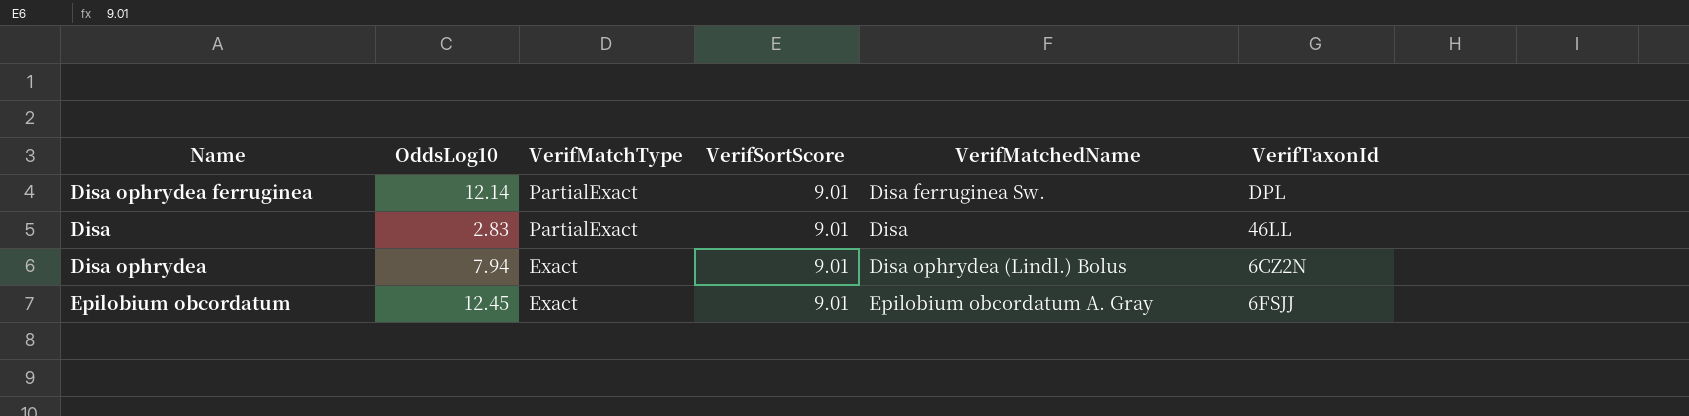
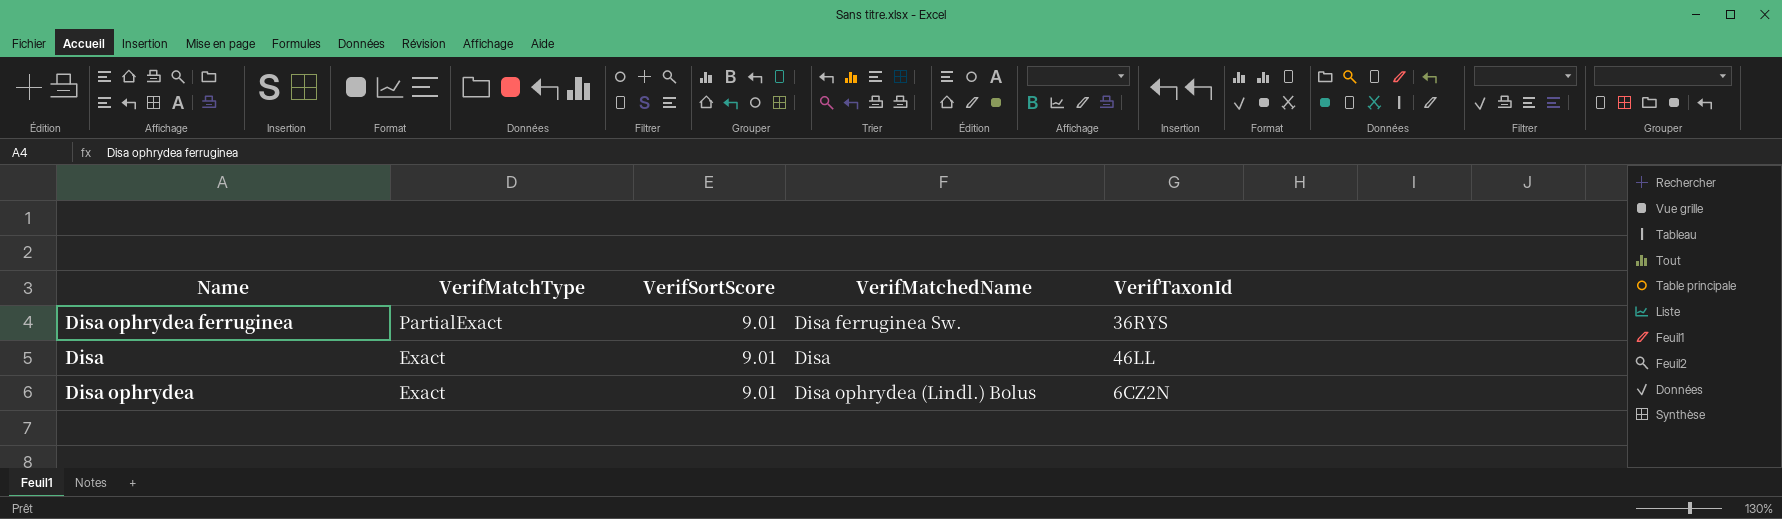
column OddsLog10 | position: 2 -> none
row Epilobium obcordatum: 12.45 | Exact | 9.01 | Epilobium obcordatum A. Gray | 6FSJJ -> none
Disa ophrydea ferruginea | VerifTaxonId: DPL -> 36RYS
Disa | VerifMatchType: PartialExact -> Exact

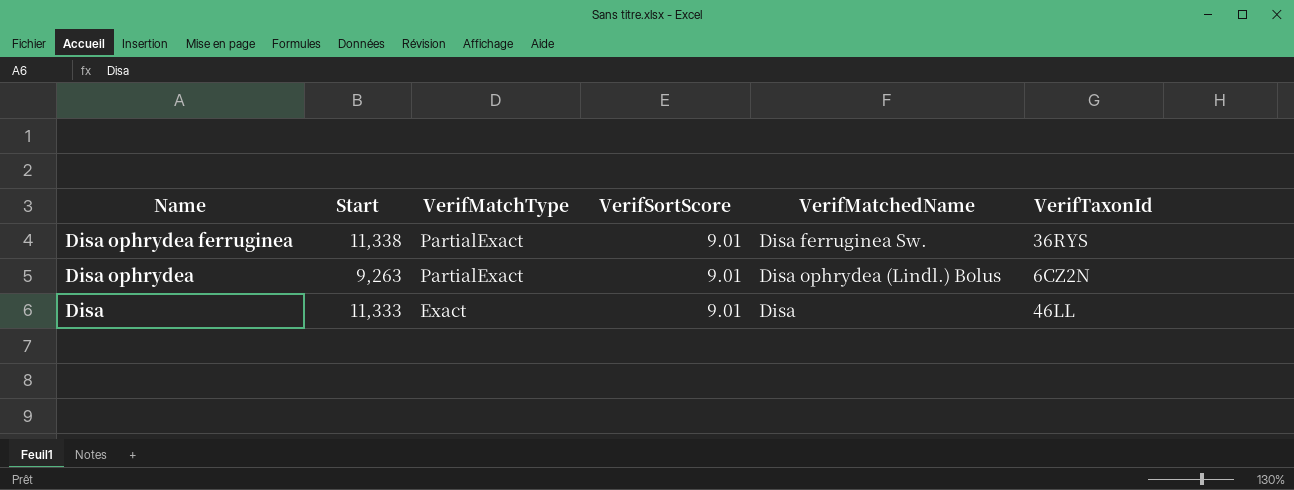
row order: VerifMatchType descending -> Name descending
column Start | position: none -> 2
Disa ophrydea | VerifMatchType: Exact -> PartialExact

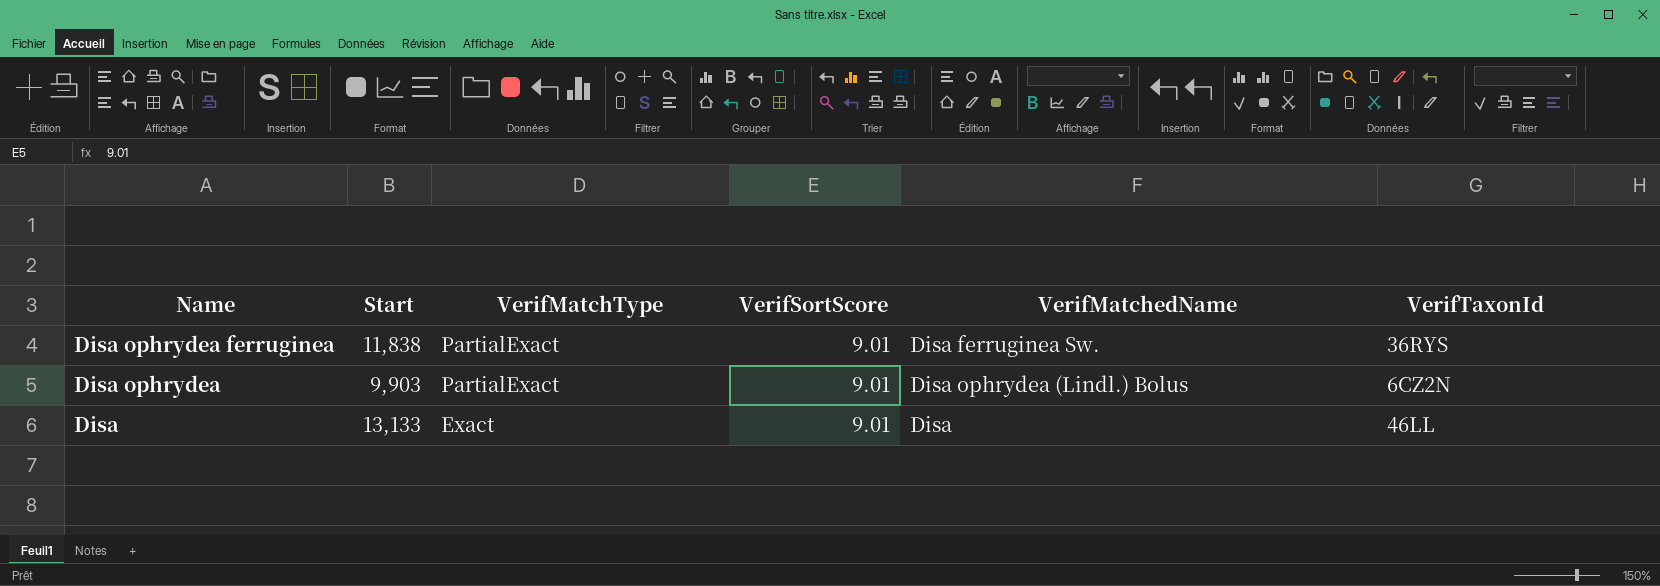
Disa ophrydea ferruginea | Start: 11,338 -> 11,838
Disa ophrydea | Start: 9,263 -> 9,903
Disa | Start: 11,333 -> 13,133

